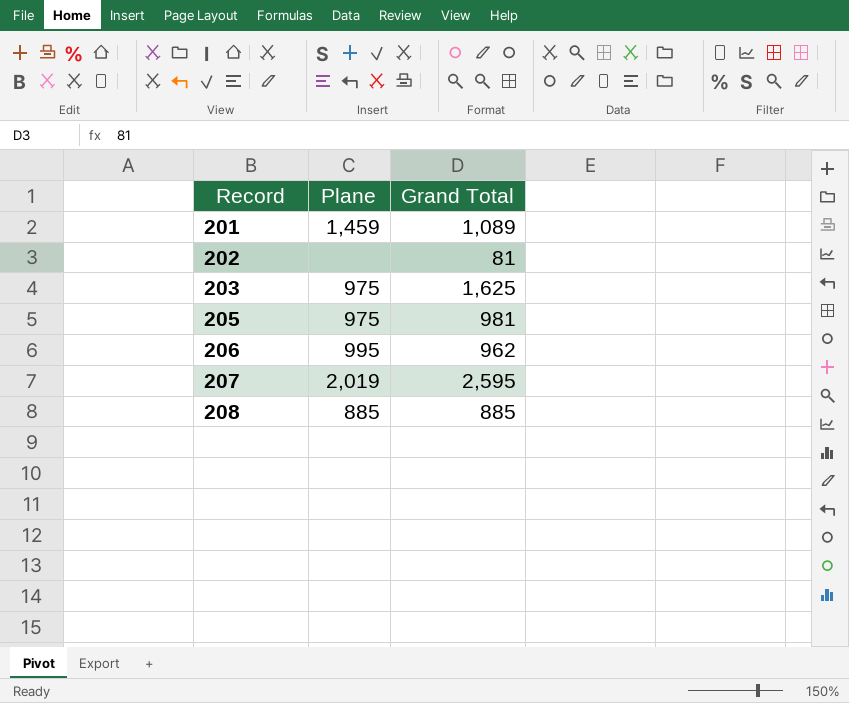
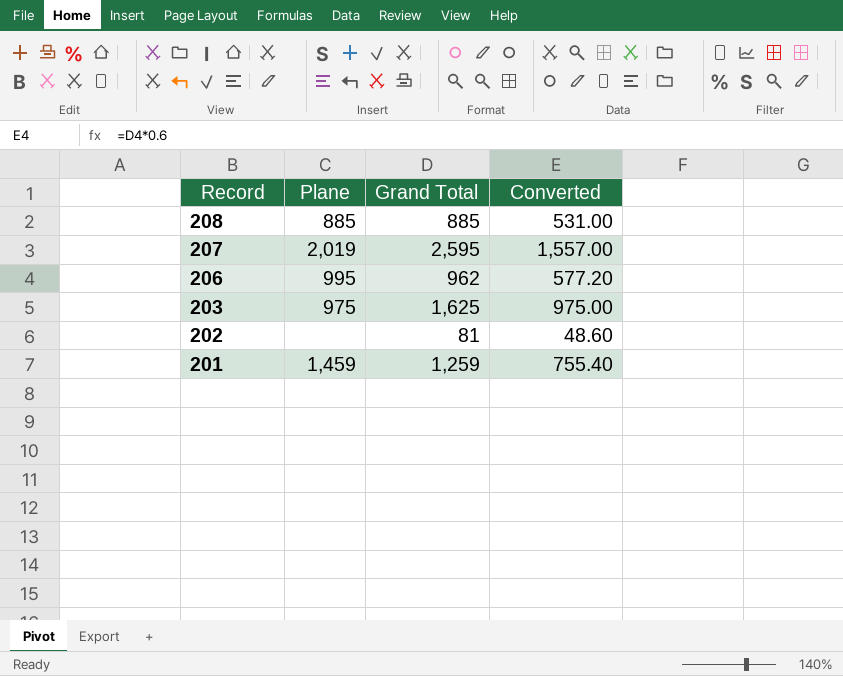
row order: Record ascending -> Record descending
column Converted | formula: none -> [Grand Total] * 0.6
row 205: 975 | 981 -> none
201 | Grand Total: 1,089 -> 1,259

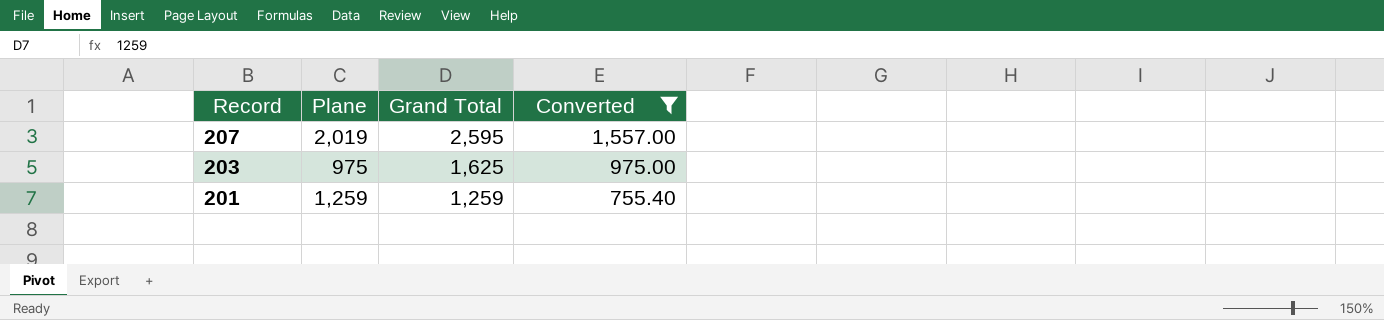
filter: none -> Converted >= 755.40
201 | Plane: 1,459 -> 1,259

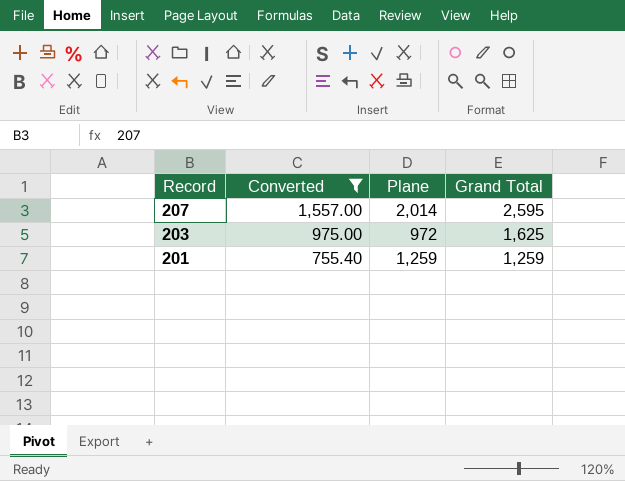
column Converted | position: 4 -> 2
207 | Plane: 2,019 -> 2,014
203 | Plane: 975 -> 972

